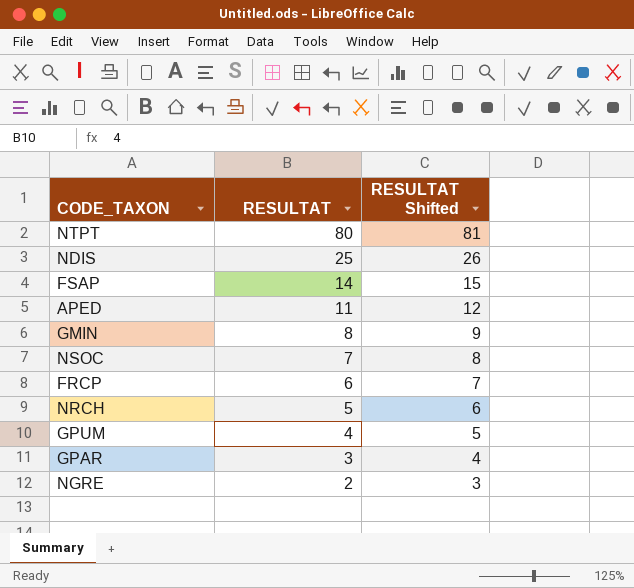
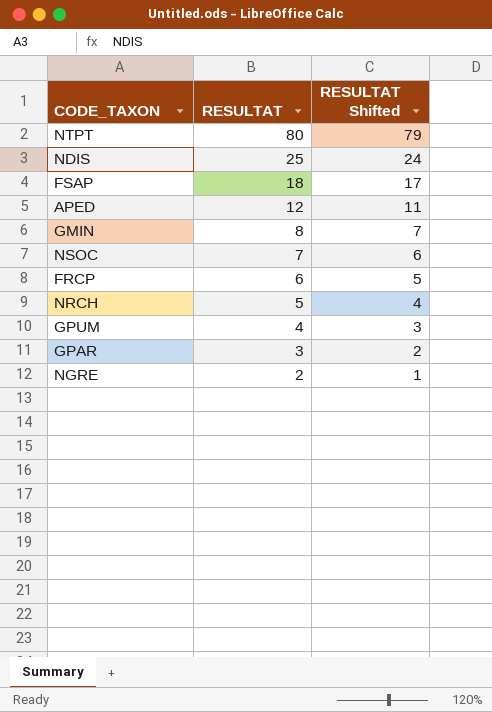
column RESULTAT Shifted | formula: [RESULTAT] + 1 -> [RESULTAT] - 1
FSAP | RESULTAT: 14 -> 18
APED | RESULTAT: 11 -> 12

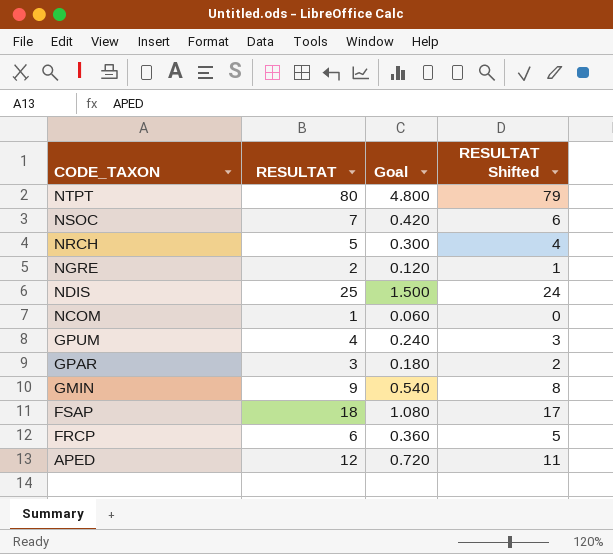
row order: RESULTAT descending -> CODE_TAXON descending
column Goal | formula: none -> [RESULTAT] * 0.06
row NCOM: none -> 1 | 0.060 | 0
GMIN | RESULTAT: 8 -> 9
GMIN | RESULTAT Shifted: 7 -> 8

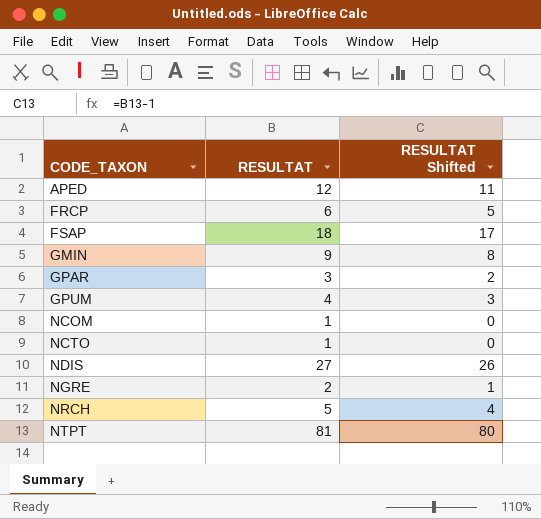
row order: CODE_TAXON descending -> CODE_TAXON ascending
column Goal | formula: [RESULTAT] * 0.06 -> none
row NSOC: 7 | 0.420 | 6 -> none
row NCTO: none -> 1 | 0
NDIS | RESULTAT: 25 -> 27
NDIS | RESULTAT Shifted: 24 -> 26
NTPT | RESULTAT: 80 -> 81
NTPT | RESULTAT Shifted: 79 -> 80

